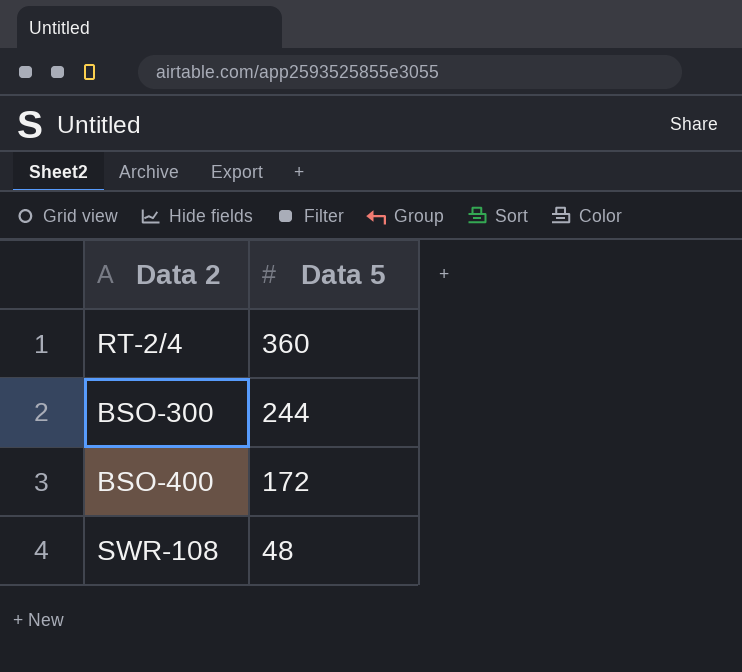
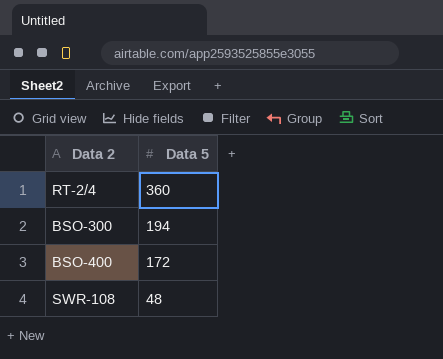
BSO-300 | Data 5: 244 -> 194

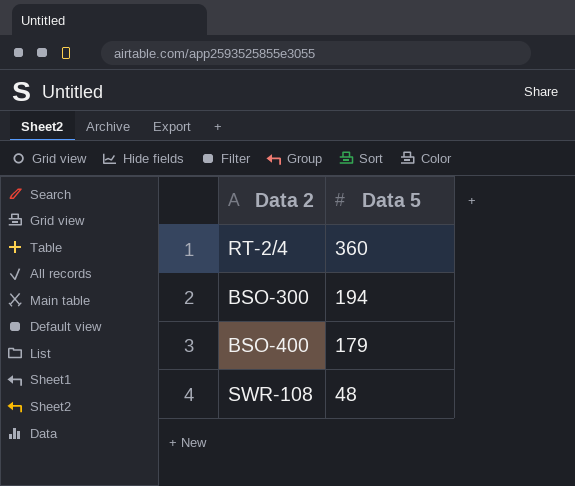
BSO-400 | Data 5: 172 -> 179

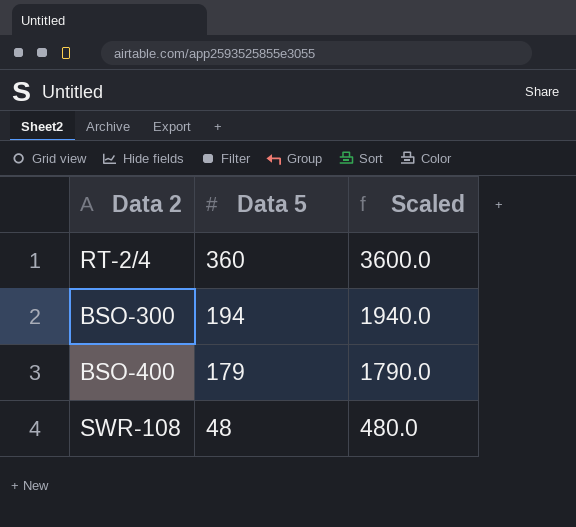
column Scaled | formula: none -> [Data 5] * 10

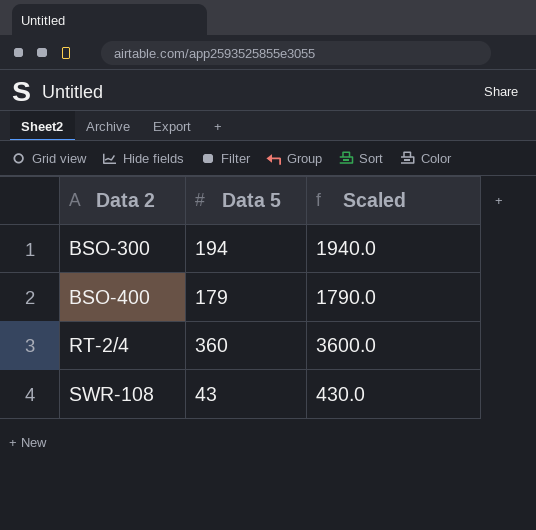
row order: Data 5 descending -> Data 2 ascending
SWR-108 | Data 5: 48 -> 43
SWR-108 | Scaled: 480.0 -> 430.0

